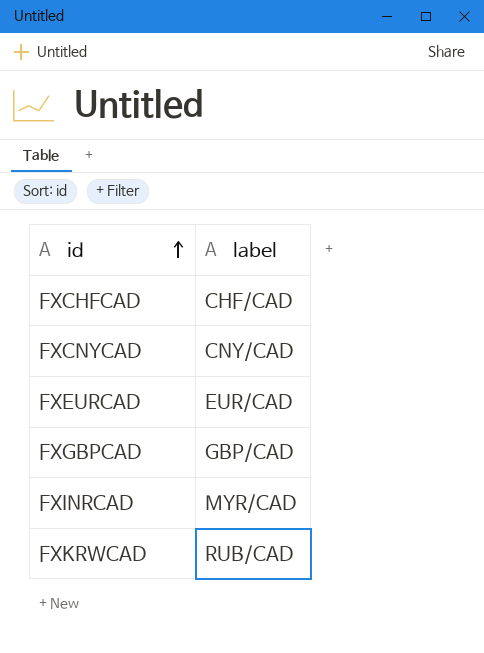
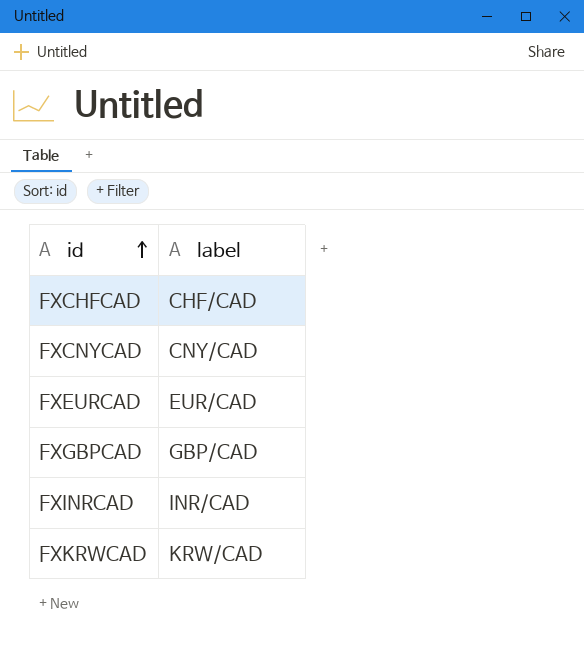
FXINRCAD | label: MYR/CAD -> INR/CAD
FXKRWCAD | label: RUB/CAD -> KRW/CAD

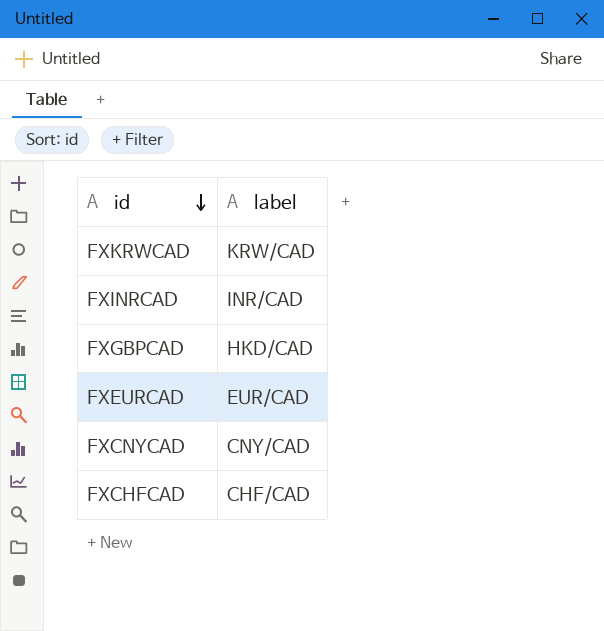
row order: id ascending -> id descending
FXGBPCAD | label: GBP/CAD -> HKD/CAD

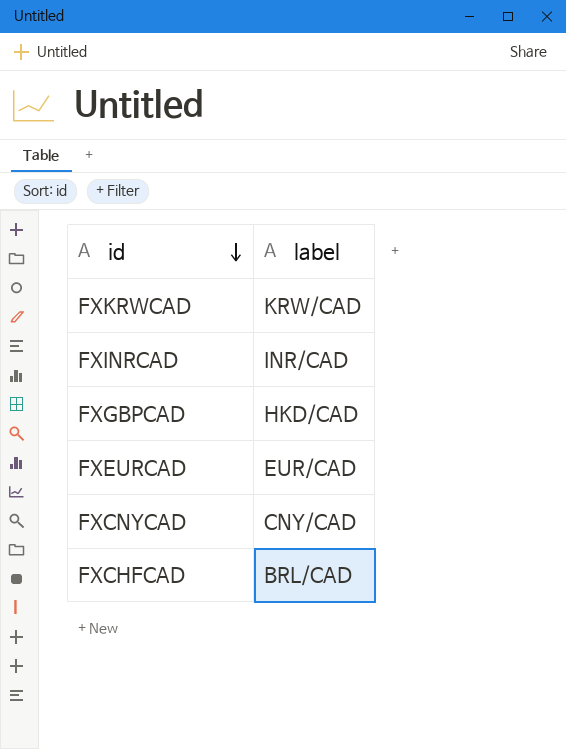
FXCHFCAD | label: CHF/CAD -> BRL/CAD

